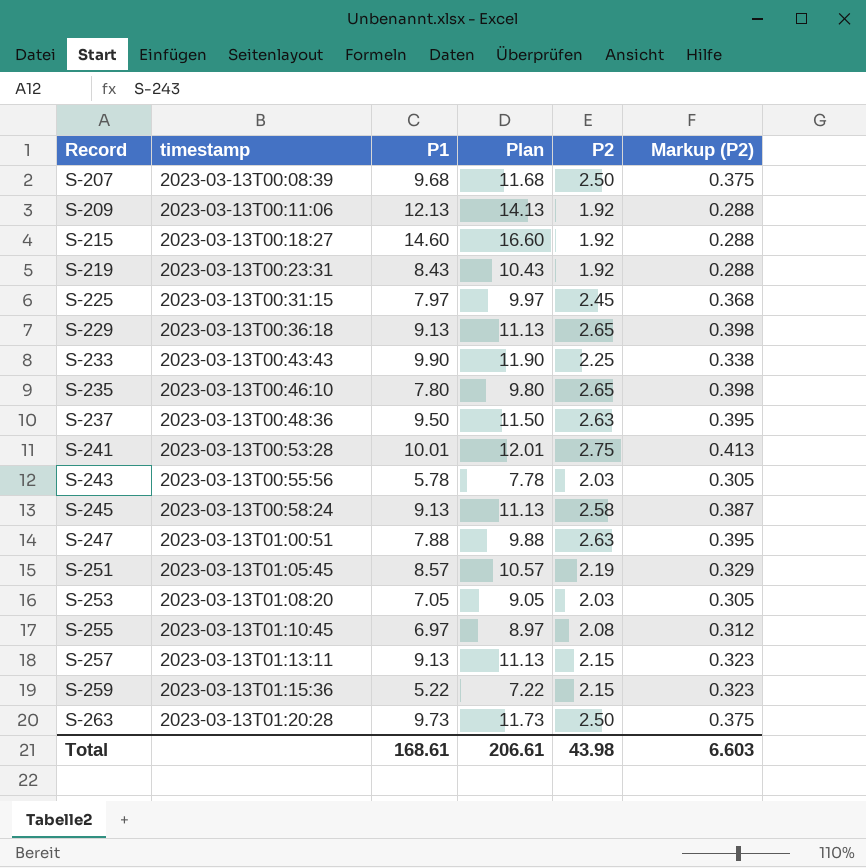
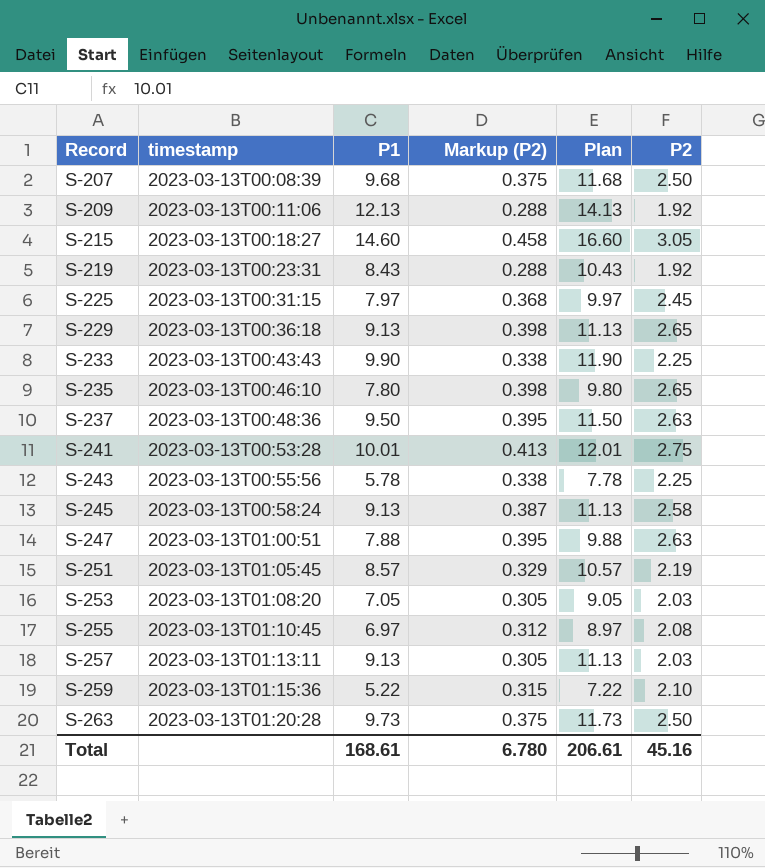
column Markup (P2) | position: 6 -> 4
S-215 | Markup (P2): 0.288 -> 0.458
S-215 | P2: 1.92 -> 3.05
S-243 | Markup (P2): 0.305 -> 0.338
S-243 | P2: 2.03 -> 2.25
S-257 | Markup (P2): 0.323 -> 0.305
S-257 | P2: 2.15 -> 2.03
S-259 | Markup (P2): 0.323 -> 0.315
S-259 | P2: 2.15 -> 2.10
Total | Markup (P2): 6.603 -> 6.780
Total | P2: 43.98 -> 45.16

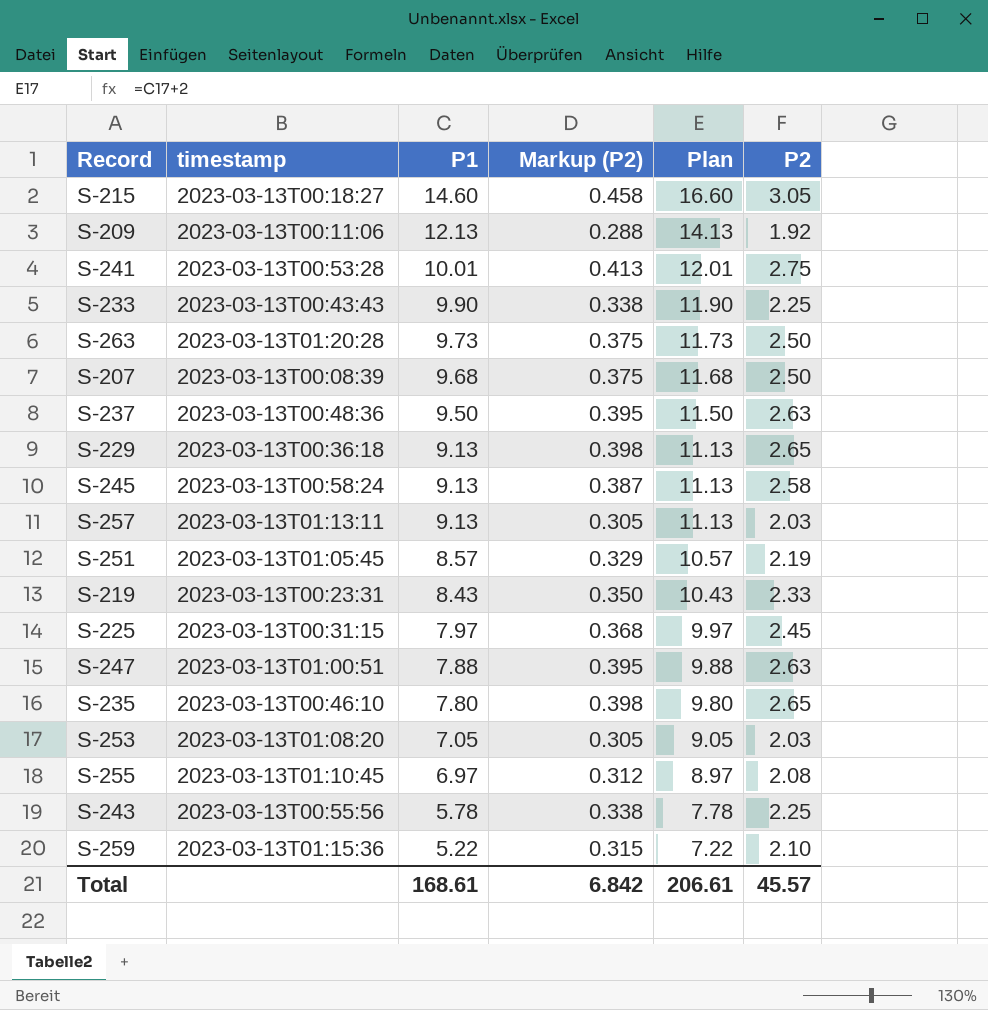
row order: Record ascending -> P1 descending
S-219 | Markup (P2): 0.288 -> 0.350
S-219 | P2: 1.92 -> 2.33
Total | Markup (P2): 6.780 -> 6.842
Total | P2: 45.16 -> 45.57

